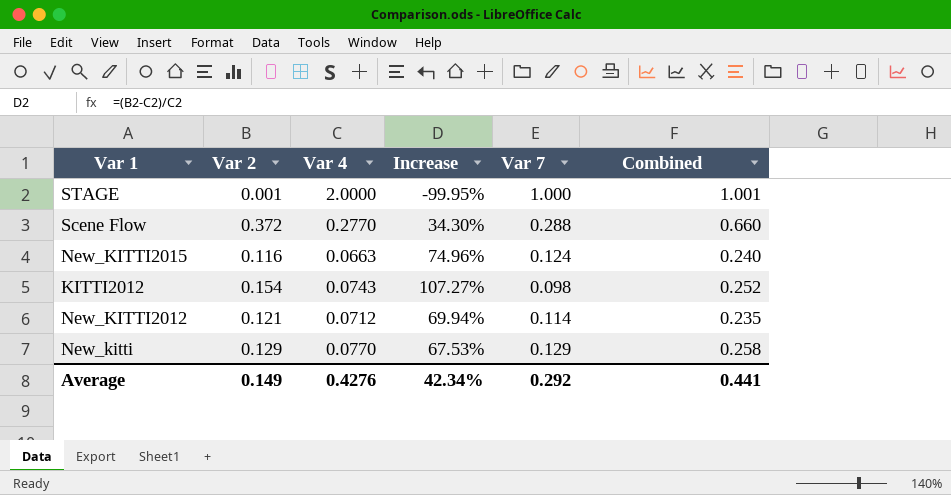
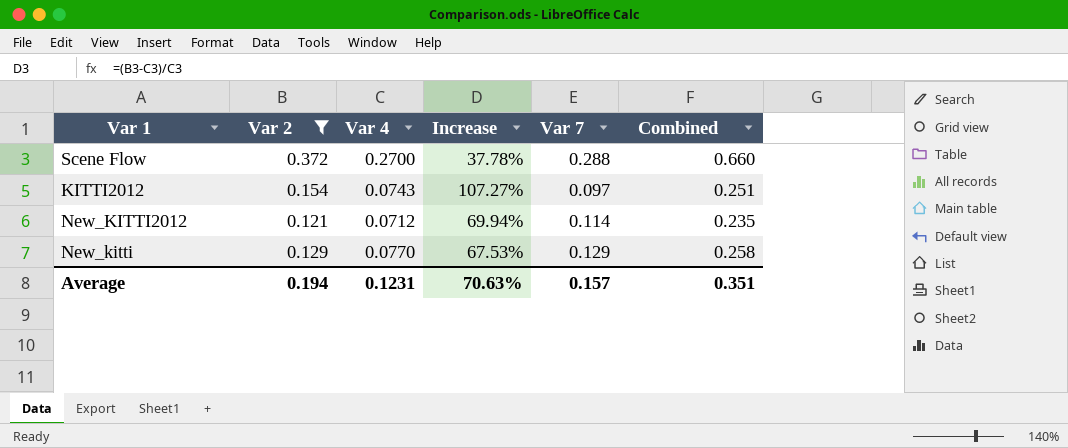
filter: none -> Var 2 >= 0.121
Scene Flow | Var 4: 0.2770 -> 0.2700
Scene Flow | Increase: 34.30% -> 37.78%
KITTI2012 | Var 7: 0.098 -> 0.097
KITTI2012 | Combined: 0.252 -> 0.251
Average | Var 2: 0.149 -> 0.194
Average | Var 4: 0.4276 -> 0.1231
Average | Increase: 42.34% -> 70.63%
Average | Var 7: 0.292 -> 0.157
Average | Combined: 0.441 -> 0.351

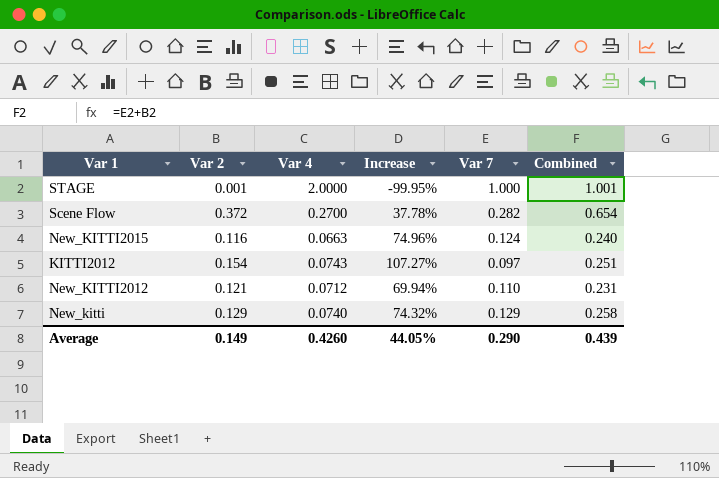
filter: Var 2 >= 0.121 -> none
Scene Flow | Var 7: 0.288 -> 0.282
Scene Flow | Combined: 0.660 -> 0.654
New_KITTI2012 | Var 7: 0.114 -> 0.110
New_KITTI2012 | Combined: 0.235 -> 0.231
New_kitti | Var 4: 0.0770 -> 0.0740
New_kitti | Increase: 67.53% -> 74.32%
Average | Var 2: 0.194 -> 0.149
Average | Var 4: 0.1231 -> 0.4260
Average | Increase: 70.63% -> 44.05%
Average | Var 7: 0.157 -> 0.290
Average | Combined: 0.351 -> 0.439

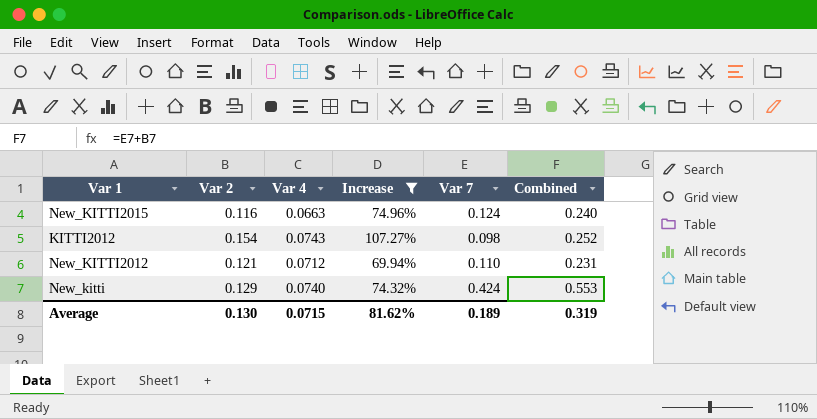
filter: none -> Increase >= 69.94%
KITTI2012 | Var 7: 0.097 -> 0.098
KITTI2012 | Combined: 0.251 -> 0.252
New_kitti | Var 7: 0.129 -> 0.424
New_kitti | Combined: 0.258 -> 0.553
Average | Var 2: 0.149 -> 0.130
Average | Var 4: 0.4260 -> 0.0715
Average | Increase: 44.05% -> 81.62%
Average | Var 7: 0.290 -> 0.189
Average | Combined: 0.439 -> 0.319

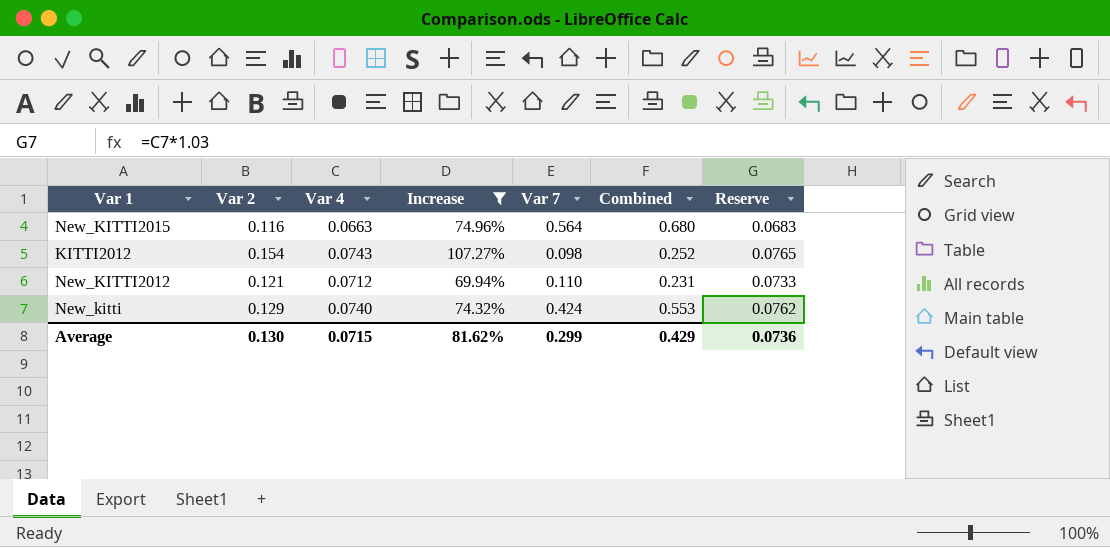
column Reserve | formula: none -> [Var 4] * 1.03
New_KITTI2015 | Var 7: 0.124 -> 0.564
New_KITTI2015 | Combined: 0.240 -> 0.680
Average | Var 7: 0.189 -> 0.299
Average | Combined: 0.319 -> 0.429

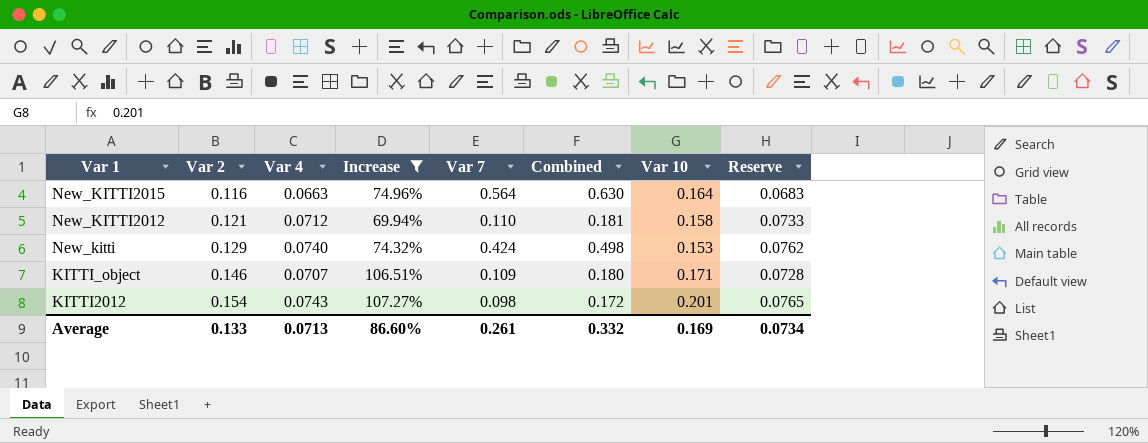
row order: none -> Var 1 descending
column Combined | formula: [Var 2] + [Var 7] -> [Var 4] + [Var 7]
column Var 10 | position: none -> 7
row KITTI_object: none -> 0.146 | 0.0707 | 106.51% | 0.109 | 0.180 | 0.171 | 0.0728
Average | Var 2: 0.130 -> 0.133
Average | Var 4: 0.0715 -> 0.0713
Average | Increase: 81.62% -> 86.60%
Average | Var 7: 0.299 -> 0.261
Average | Combined: 0.429 -> 0.332
Average | Reserve: 0.0736 -> 0.0734

